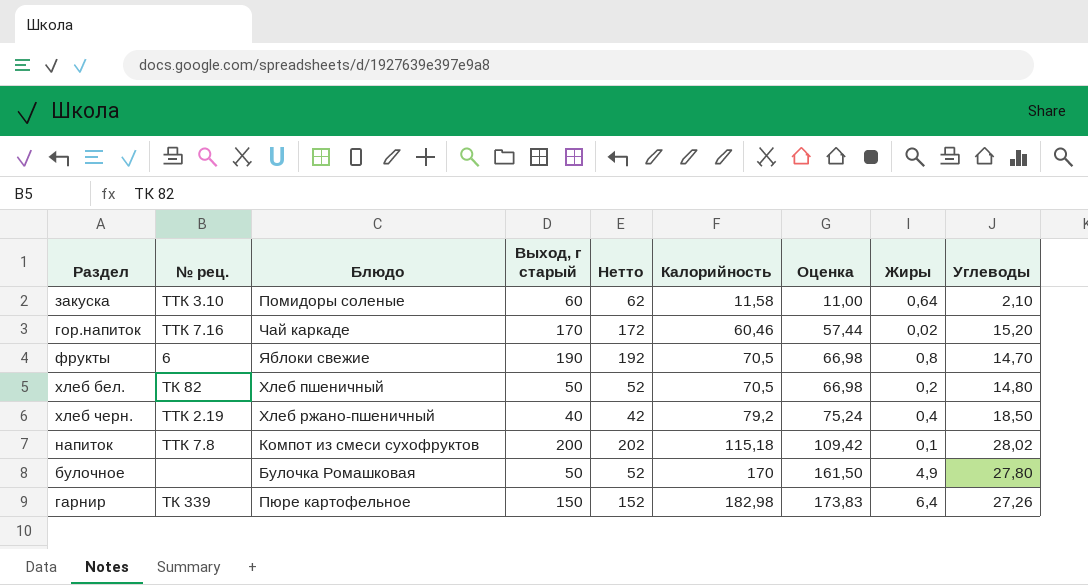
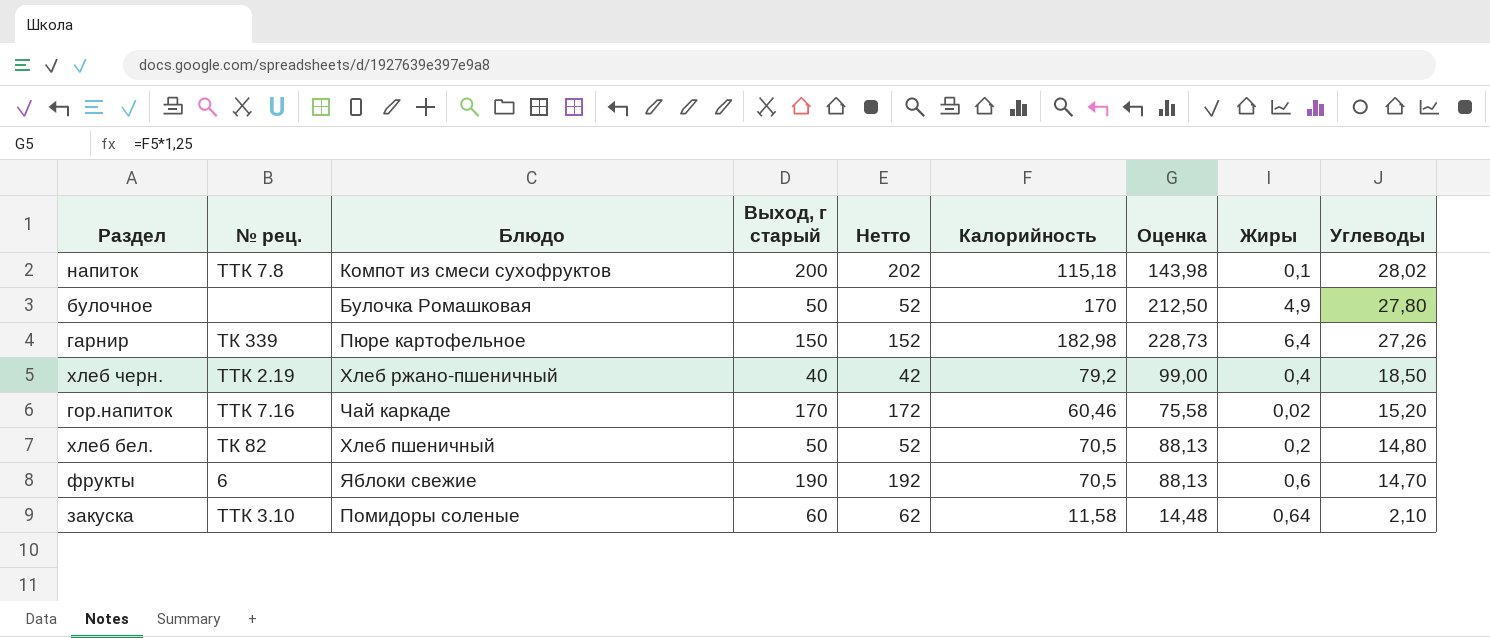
row order: Калорийность ascending -> Углеводы descending
column Оценка | formula: [Калорийность] * 0,95 -> [Калорийность] * 1,25
фрукты | Жиры: 0,8 -> 0,6

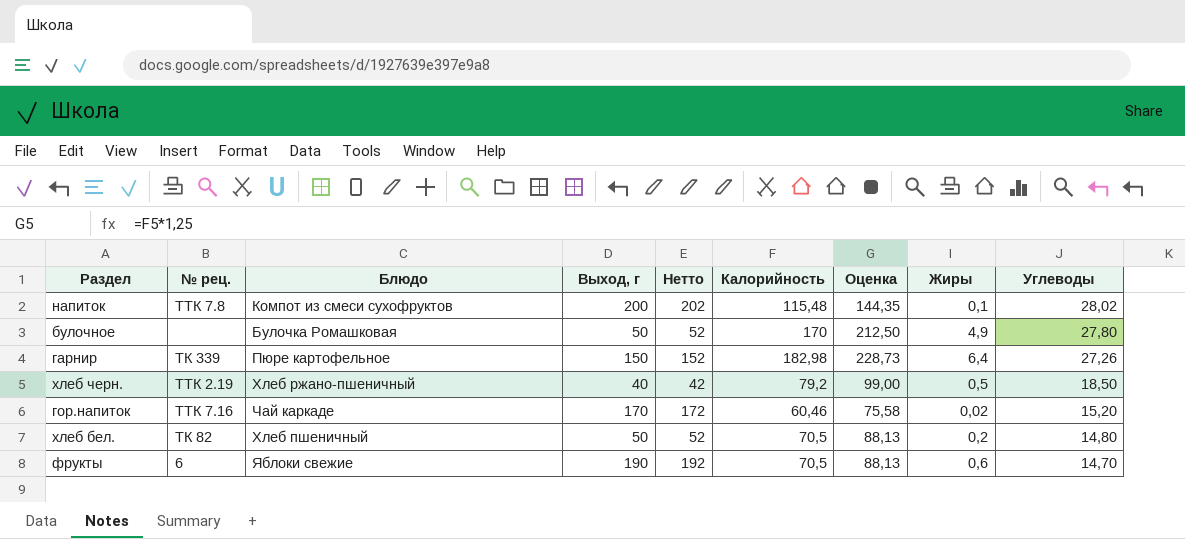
column name: Выход, г старый -> Выход, г
row закуска: ТТК 3.10 | Помидоры соленые | 60 | 62 | 11,58 | 14,48 | 0,64 | 2,10 -> none
напиток | Калорийность: 115,18 -> 115,48
напиток | Оценка: 143,98 -> 144,35
хлеб черн. | Жиры: 0,4 -> 0,5

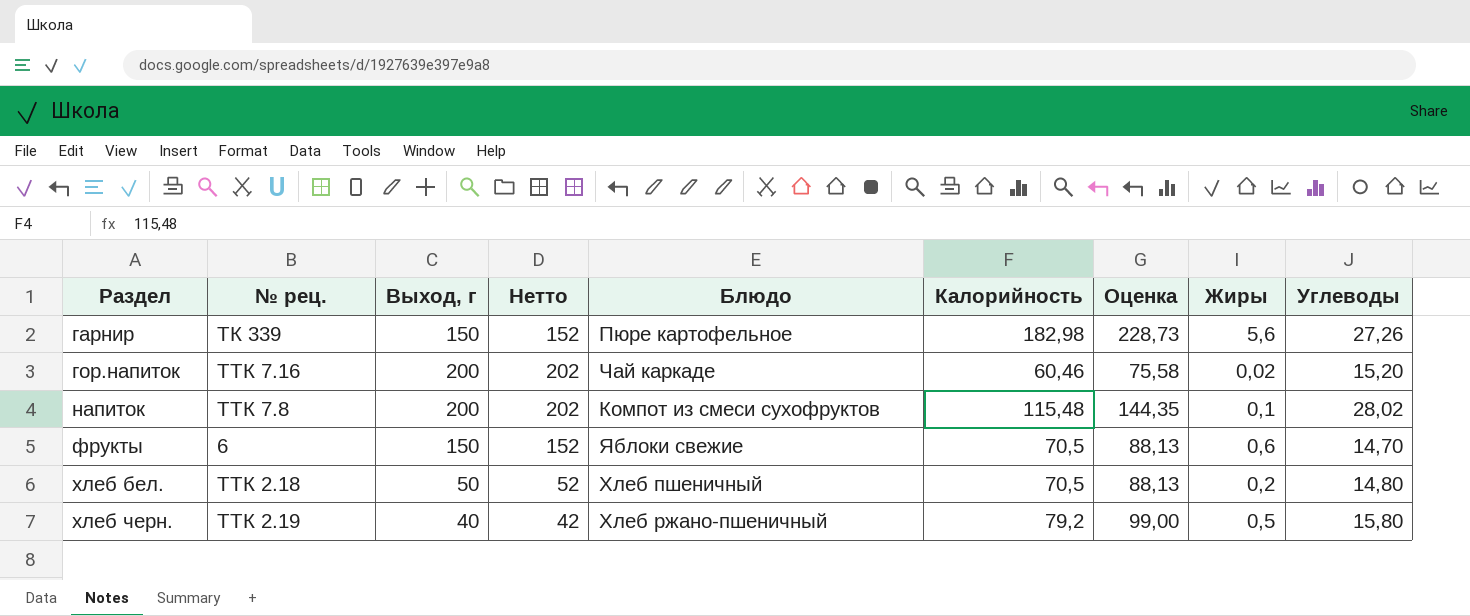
row order: Углеводы descending -> Раздел ascending
column Блюдо | position: 3 -> 5
row булочное: none | Булочка Ромашковая | 50 | 52 | 170 | 212,50 | 4,9 | 27,80 -> none
гарнир | Жиры: 6,4 -> 5,6
гор.напиток | Выход, г: 170 -> 200
гор.напиток | Нетто: 172 -> 202
фрукты | Выход, г: 190 -> 150
фрукты | Нетто: 192 -> 152
хлеб бел. | № рец.: ТК 82 -> ТТК 2.18
хлеб черн. | Углеводы: 18,50 -> 15,80

